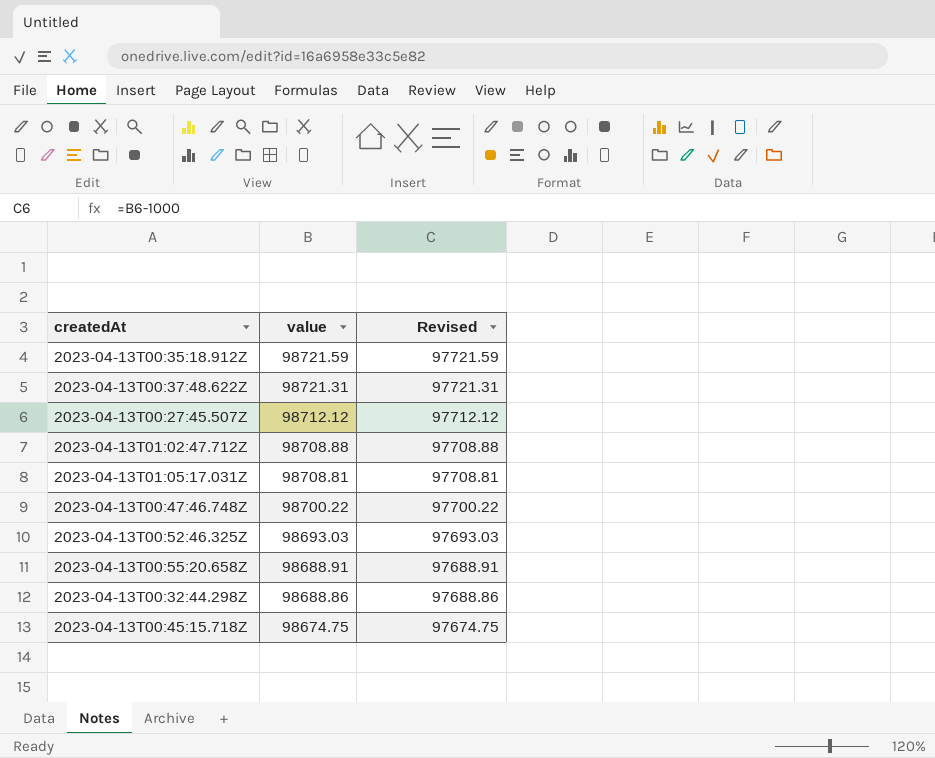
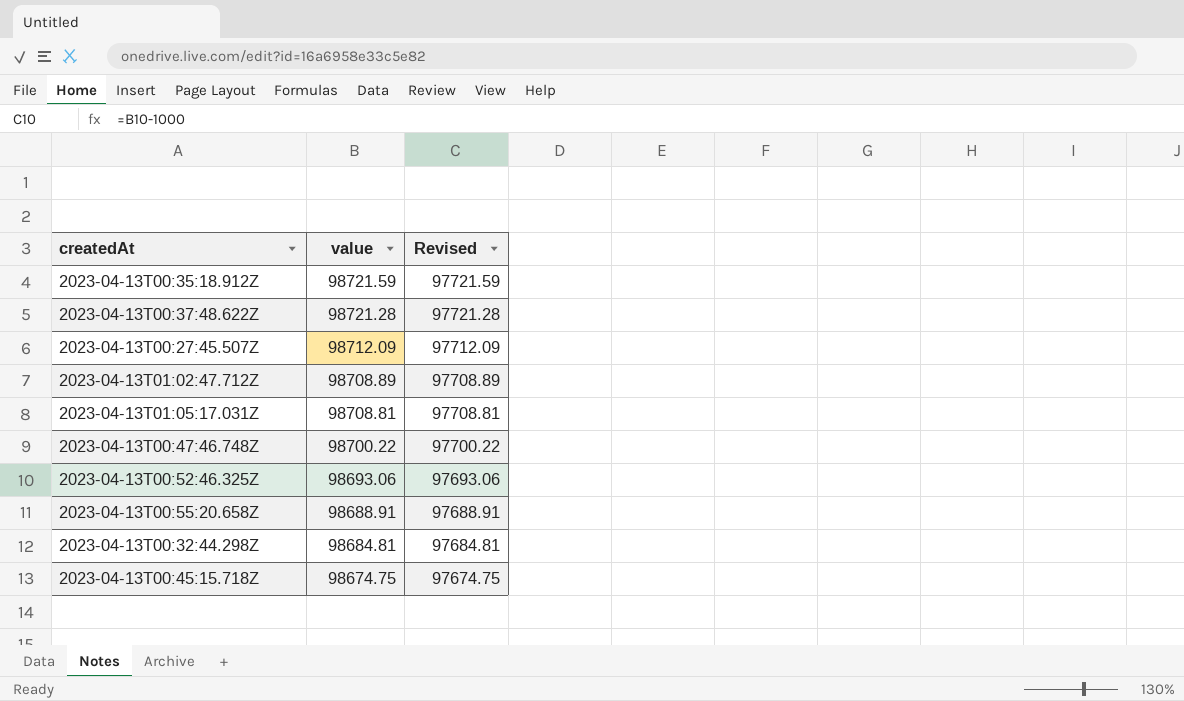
2023-04-13T00:37:48.622Z | value: 98721.31 -> 98721.28
2023-04-13T00:37:48.622Z | Revised: 97721.31 -> 97721.28
2023-04-13T00:27:45.507Z | value: 98712.12 -> 98712.09
2023-04-13T00:27:45.507Z | Revised: 97712.12 -> 97712.09
2023-04-13T01:02:47.712Z | value: 98708.88 -> 98708.89
2023-04-13T01:02:47.712Z | Revised: 97708.88 -> 97708.89
2023-04-13T00:52:46.325Z | value: 98693.03 -> 98693.06
2023-04-13T00:52:46.325Z | Revised: 97693.03 -> 97693.06
2023-04-13T00:32:44.298Z | value: 98688.86 -> 98684.81
2023-04-13T00:32:44.298Z | Revised: 97688.86 -> 97684.81

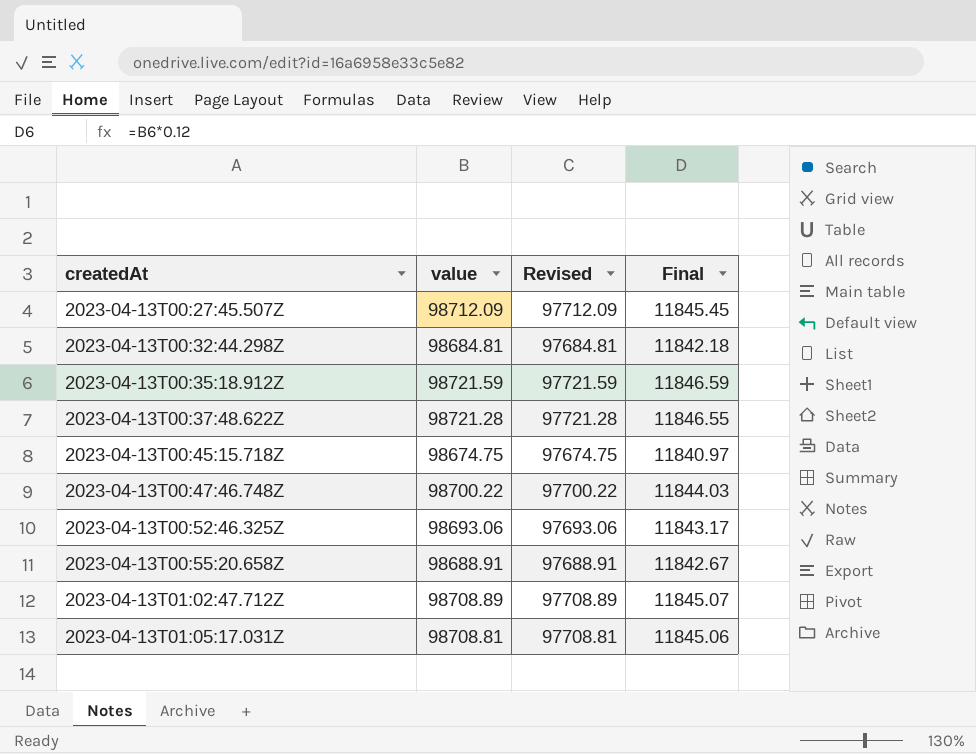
row order: value descending -> createdAt ascending
column Final | formula: none -> [value] * 0.12

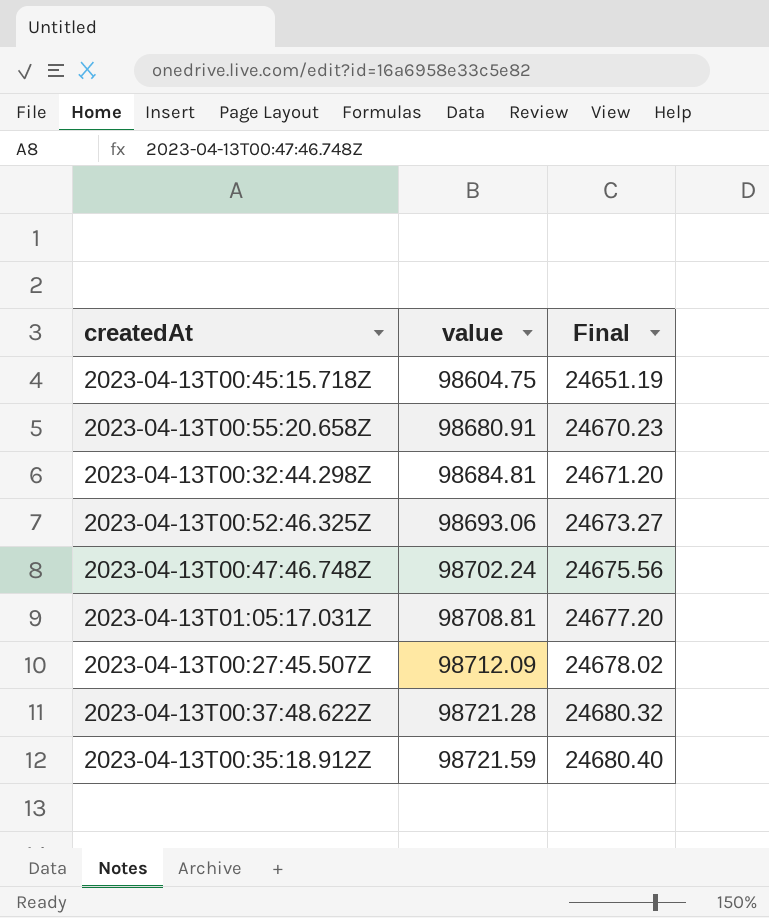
row order: createdAt ascending -> value ascending
column Revised | formula: [value] - 1000 -> none
column Final | formula: [value] * 0.12 -> [value] * 0.25
row 2023-04-13T01:02:47.712Z: 98708.89 | 97708.89 | 11845.07 -> none
2023-04-13T00:45:15.718Z | value: 98674.75 -> 98604.75
2023-04-13T00:55:20.658Z | value: 98688.91 -> 98680.91
2023-04-13T00:47:46.748Z | value: 98700.22 -> 98702.24

